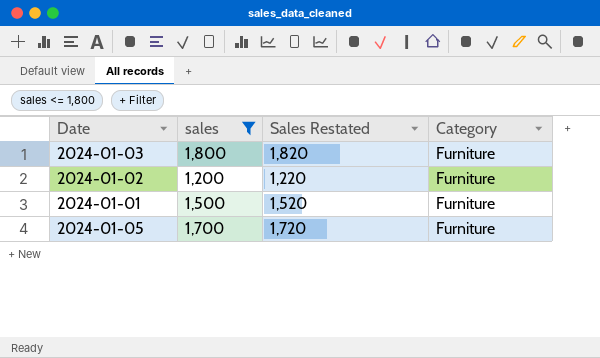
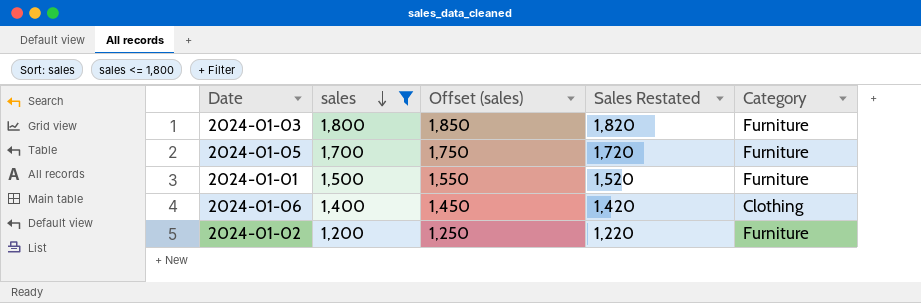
row order: none -> sales descending
column Offset (sales) | formula: none -> [sales] + 50
row 2024-01-06: none -> 1,400 | 1,450 | 1,420 | Clothing

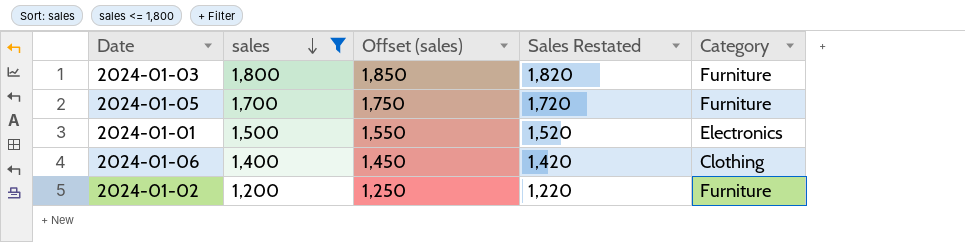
2024-01-01 | Category: Furniture -> Electronics

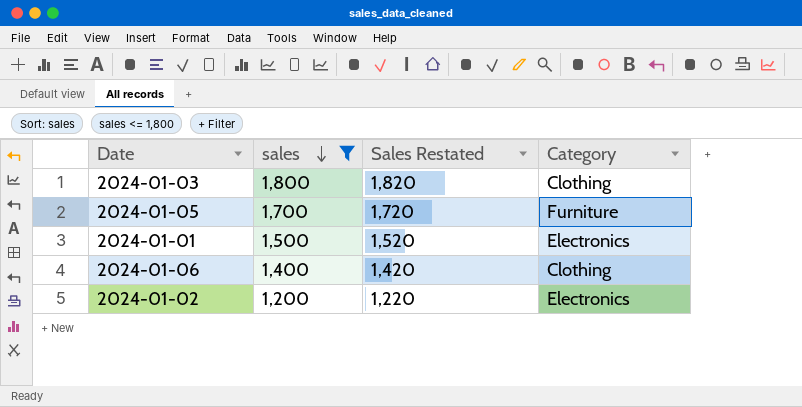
column Offset (sales) | formula: [sales] + 50 -> none
2024-01-03 | Category: Furniture -> Clothing
2024-01-02 | Category: Furniture -> Electronics

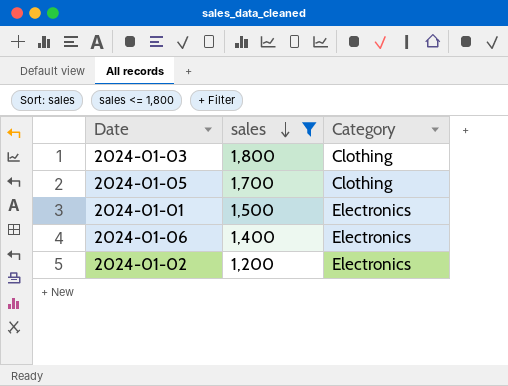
column Sales Restated | formula: [sales] + 20 -> none
2024-01-05 | Category: Furniture -> Clothing
2024-01-06 | Category: Clothing -> Electronics

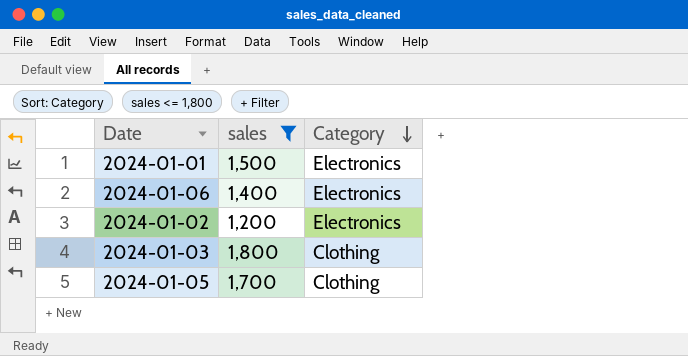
row order: sales descending -> Category descending

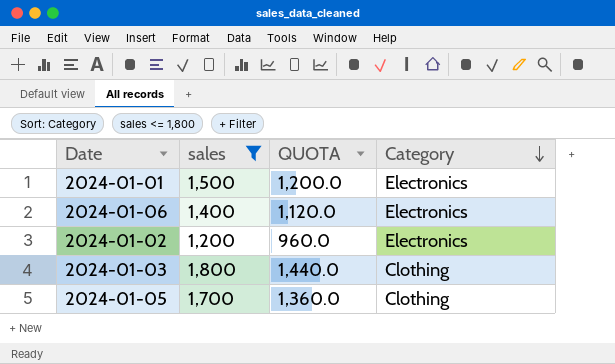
column QUOTA | formula: none -> [sales] * 0.8

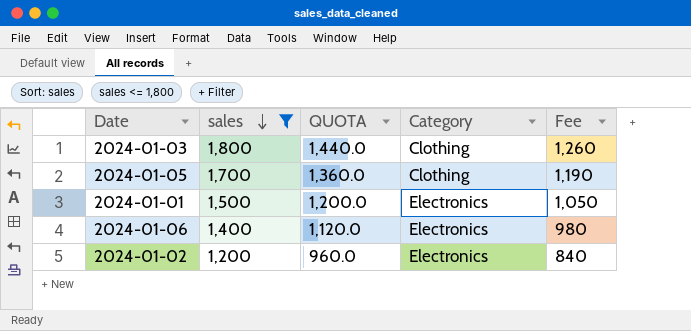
row order: Category descending -> sales descending
column Fee | formula: none -> [sales] * 0.7

